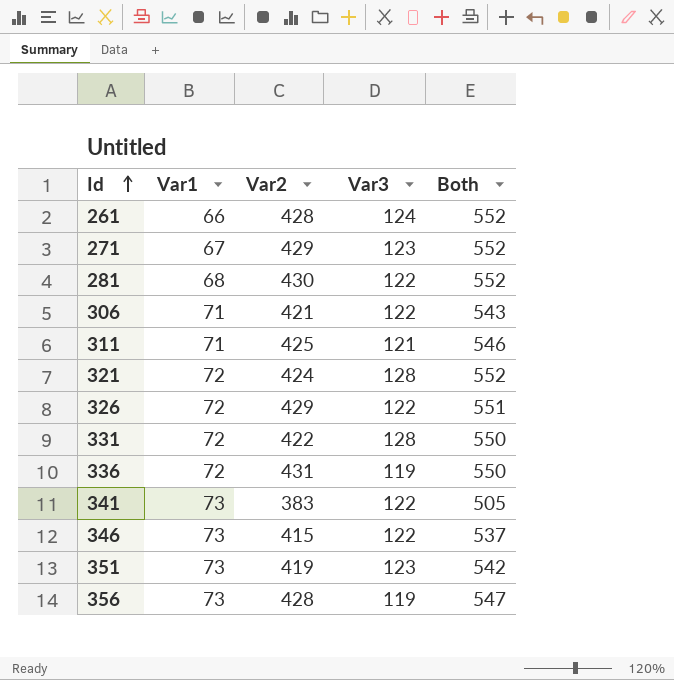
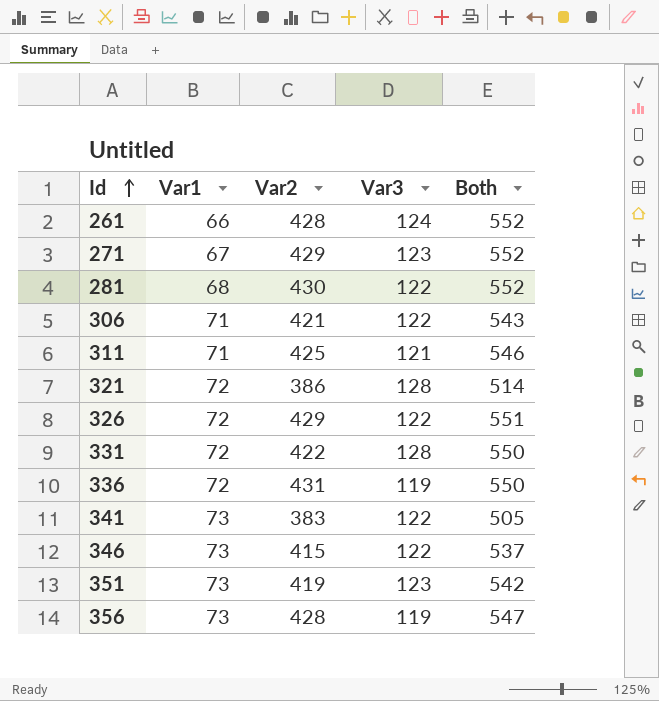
321 | Var2: 424 -> 386
321 | Both: 552 -> 514

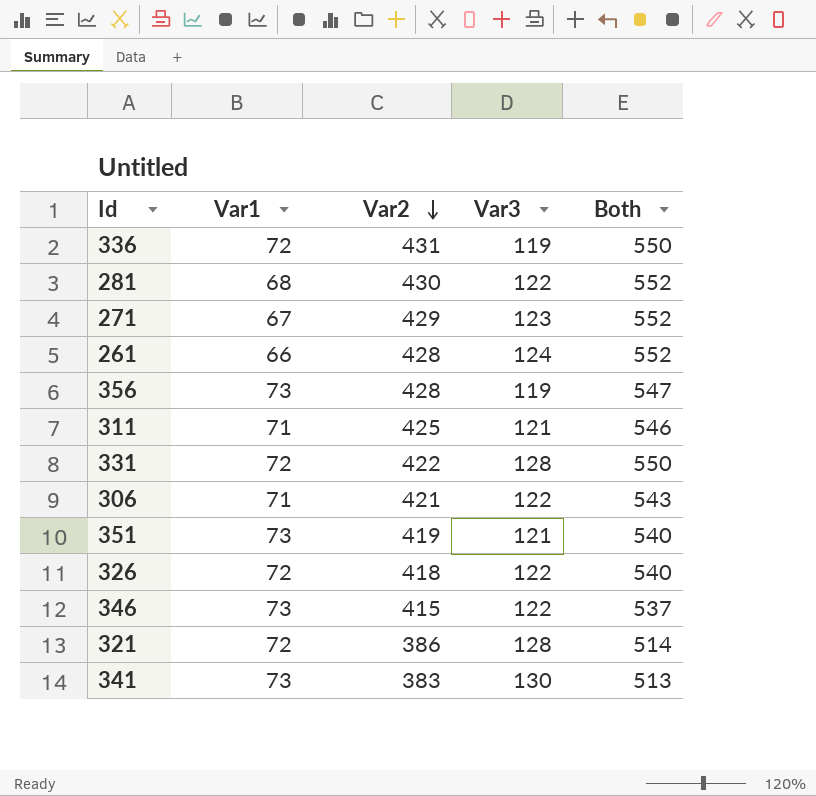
row order: Id ascending -> Var2 descending
351 | Var3: 123 -> 121
351 | Both: 542 -> 540
326 | Var2: 429 -> 418
326 | Both: 551 -> 540
341 | Var3: 122 -> 130
341 | Both: 505 -> 513

